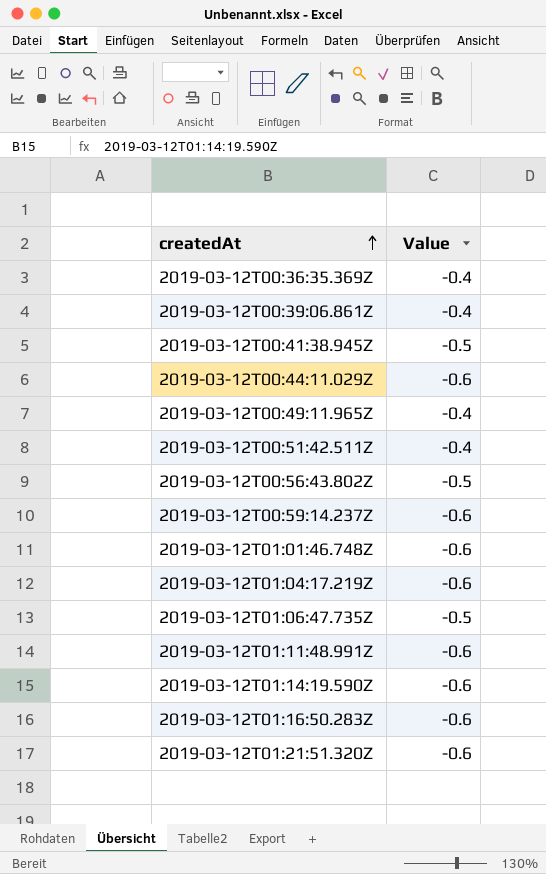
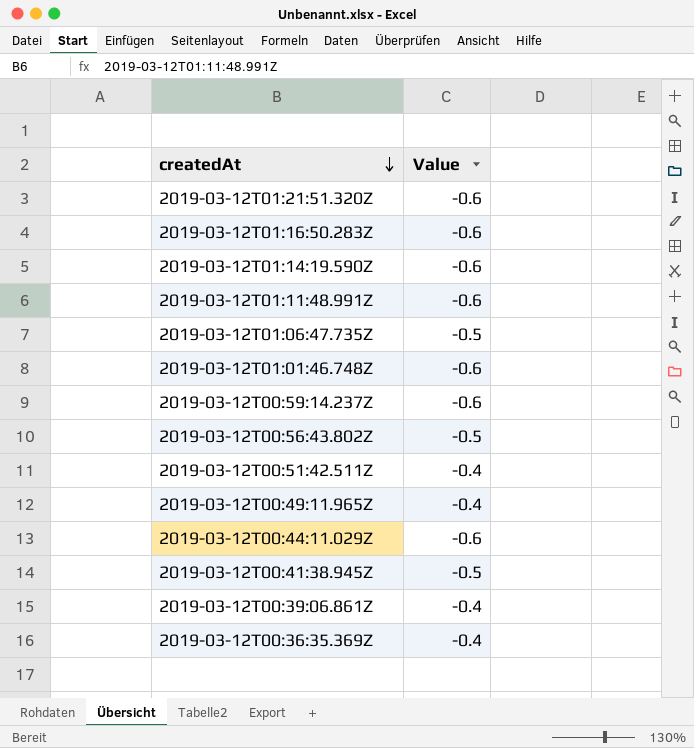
row order: createdAt ascending -> createdAt descending
row 2019-03-12T01:04:17.219Z: -0.6 -> none

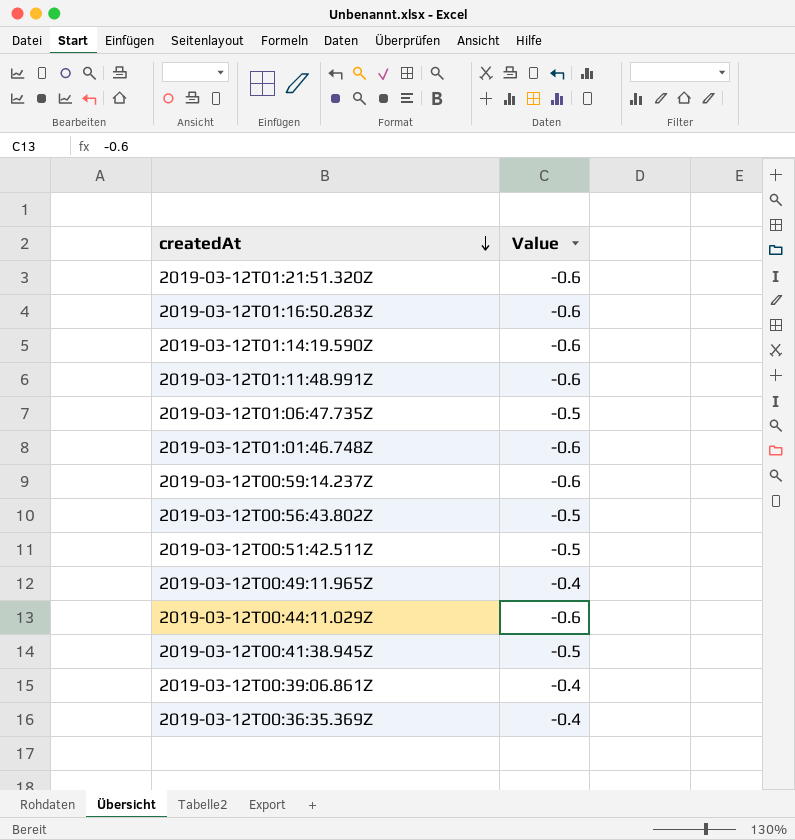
2019-03-12T00:51:42.511Z | Value: -0.4 -> -0.5

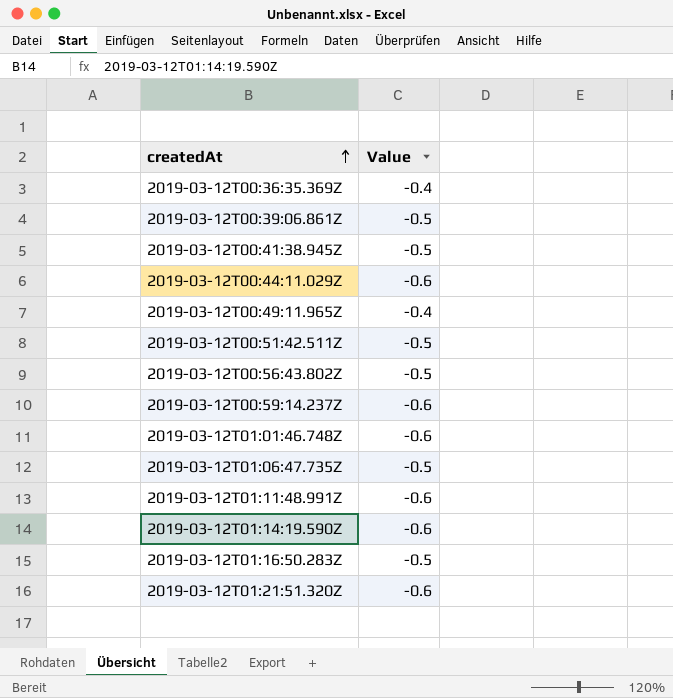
row order: createdAt descending -> createdAt ascending
2019-03-12T00:39:06.861Z | Value: -0.4 -> -0.5
2019-03-12T01:16:50.283Z | Value: -0.6 -> -0.5

